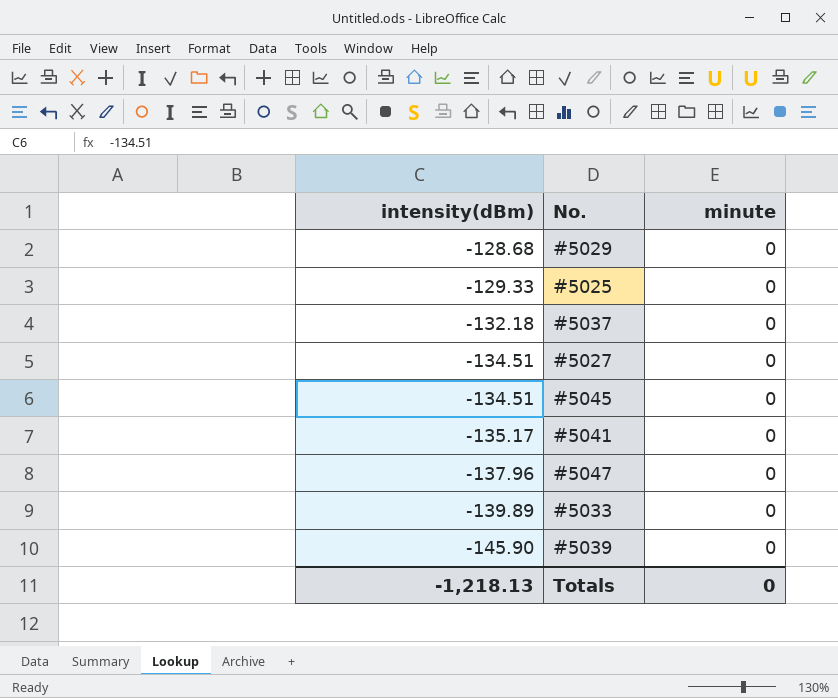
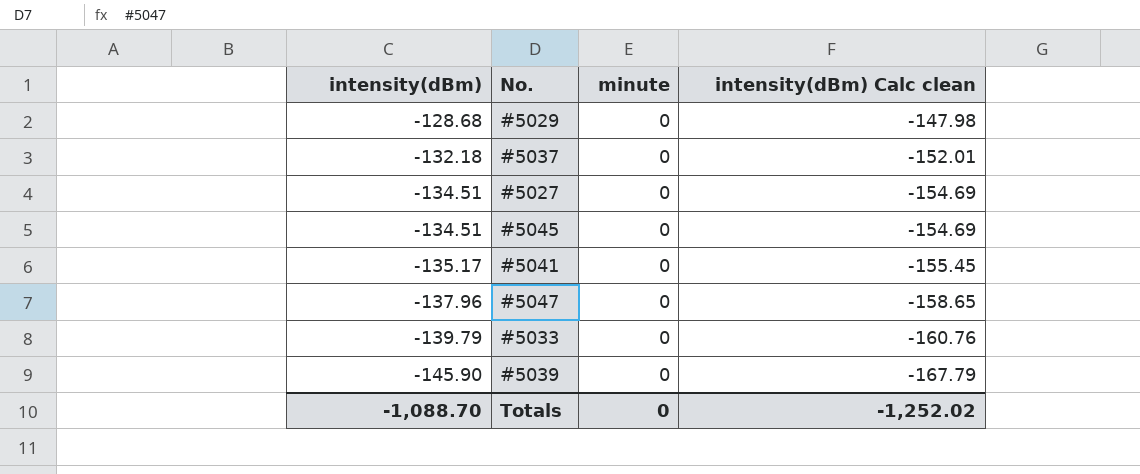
column intensity(dBm) Calc clean | formula: none -> [intensity(dBm)] * 1.15
row #5025: -129.33 | 0 -> none
#5033 | intensity(dBm): -139.89 -> -139.79
Totals | intensity(dBm): -1,218.13 -> -1,088.70

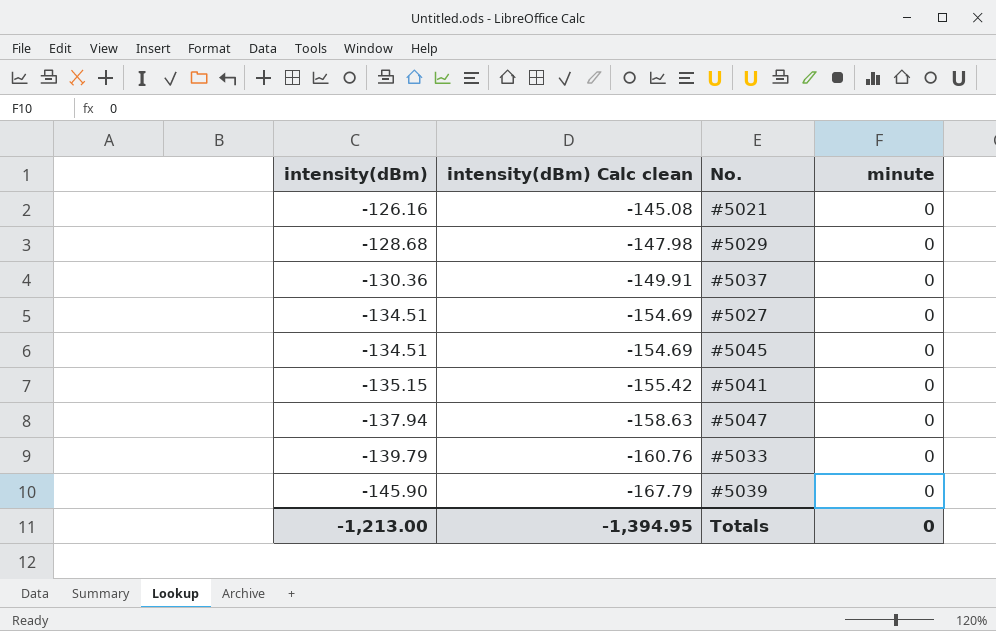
column intensity(dBm) Calc clean | position: 4 -> 2
row #5021: none -> -126.16 | -145.08 | 0
#5037 | intensity(dBm): -132.18 -> -130.36
#5037 | intensity(dBm) Calc clean: -152.01 -> -149.91
#5041 | intensity(dBm): -135.17 -> -135.15
#5041 | intensity(dBm) Calc clean: -155.45 -> -155.42
#5047 | intensity(dBm): -137.96 -> -137.94
#5047 | intensity(dBm) Calc clean: -158.65 -> -158.63
Totals | intensity(dBm): -1,088.70 -> -1,213.00
Totals | intensity(dBm) Calc clean: -1,252.02 -> -1,394.95

